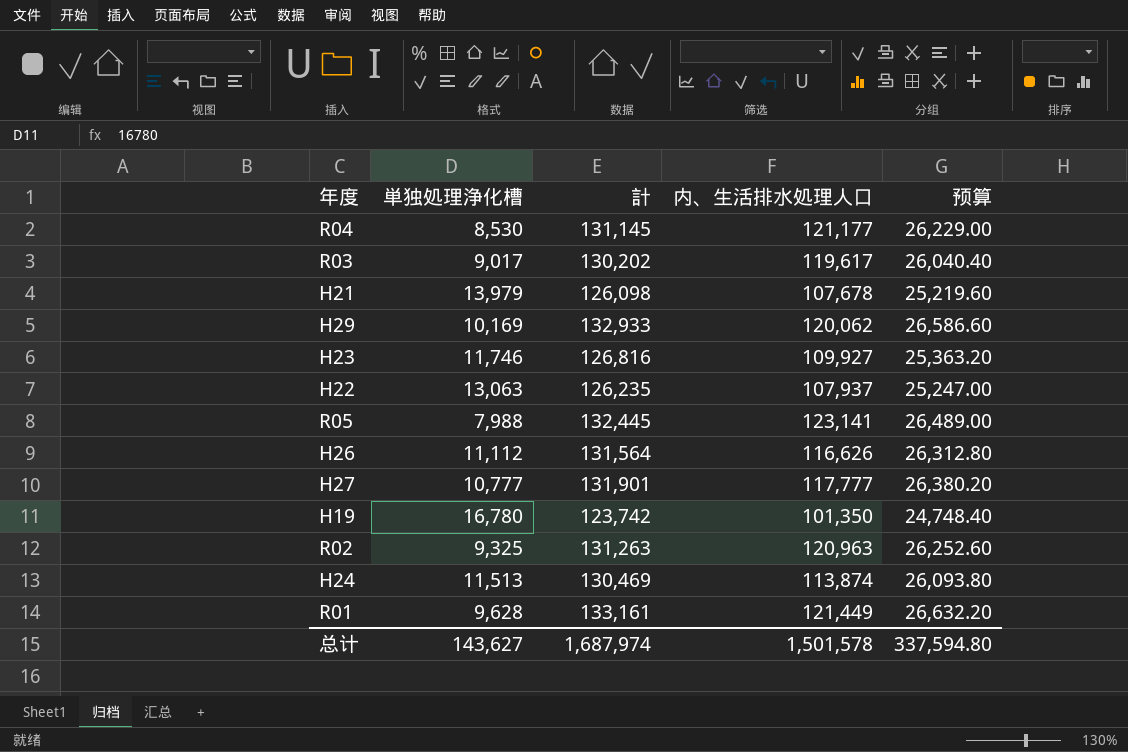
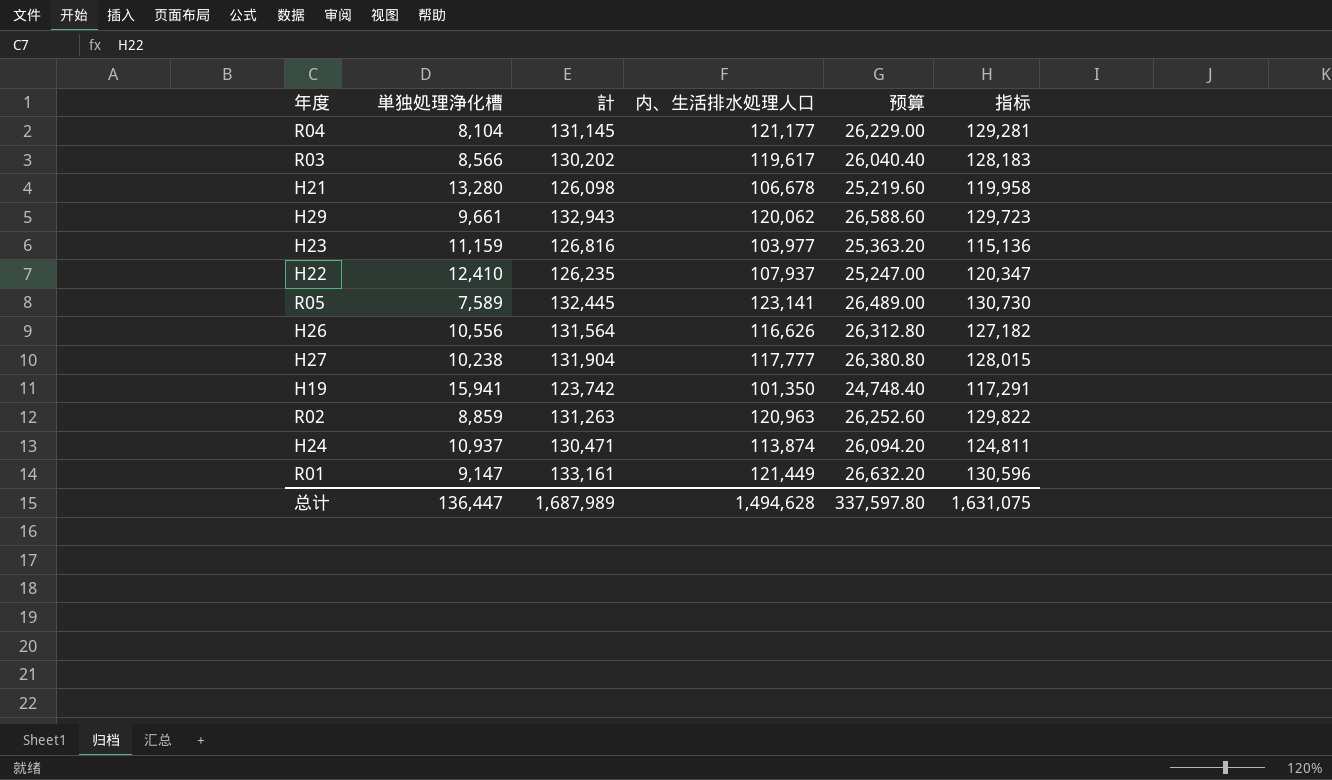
column 指标 | formula: none -> [単独処理浄化槽] + [内、生活排水処理人口]
R04 | 単独処理浄化槽: 8,530 -> 8,104
R03 | 単独処理浄化槽: 9,017 -> 8,566
H21 | 単独処理浄化槽: 13,979 -> 13,280
H21 | 内、生活排水処理人口: 107,678 -> 106,678
H29 | 単独処理浄化槽: 10,169 -> 9,661
H29 | 計: 132,933 -> 132,943
H29 | 预算: 26,586.60 -> 26,588.60
H23 | 単独処理浄化槽: 11,746 -> 11,159
H23 | 内、生活排水処理人口: 109,927 -> 103,977
H22 | 単独処理浄化槽: 13,063 -> 12,410
R05 | 単独処理浄化槽: 7,988 -> 7,589
H26 | 単独処理浄化槽: 11,112 -> 10,556
H27 | 単独処理浄化槽: 10,777 -> 10,238
H27 | 計: 131,901 -> 131,904
H27 | 预算: 26,380.20 -> 26,380.80
H19 | 単独処理浄化槽: 16,780 -> 15,941
R02 | 単独処理浄化槽: 9,325 -> 8,859
H24 | 単独処理浄化槽: 11,513 -> 10,937
H24 | 計: 130,469 -> 130,471
H24 | 预算: 26,093.80 -> 26,094.20
R01 | 単独処理浄化槽: 9,628 -> 9,147
总计 | 単独処理浄化槽: 143,627 -> 136,447
总计 | 計: 1,687,974 -> 1,687,989
总计 | 内、生活排水処理人口: 1,501,578 -> 1,494,628
总计 | 预算: 337,594.80 -> 337,597.80

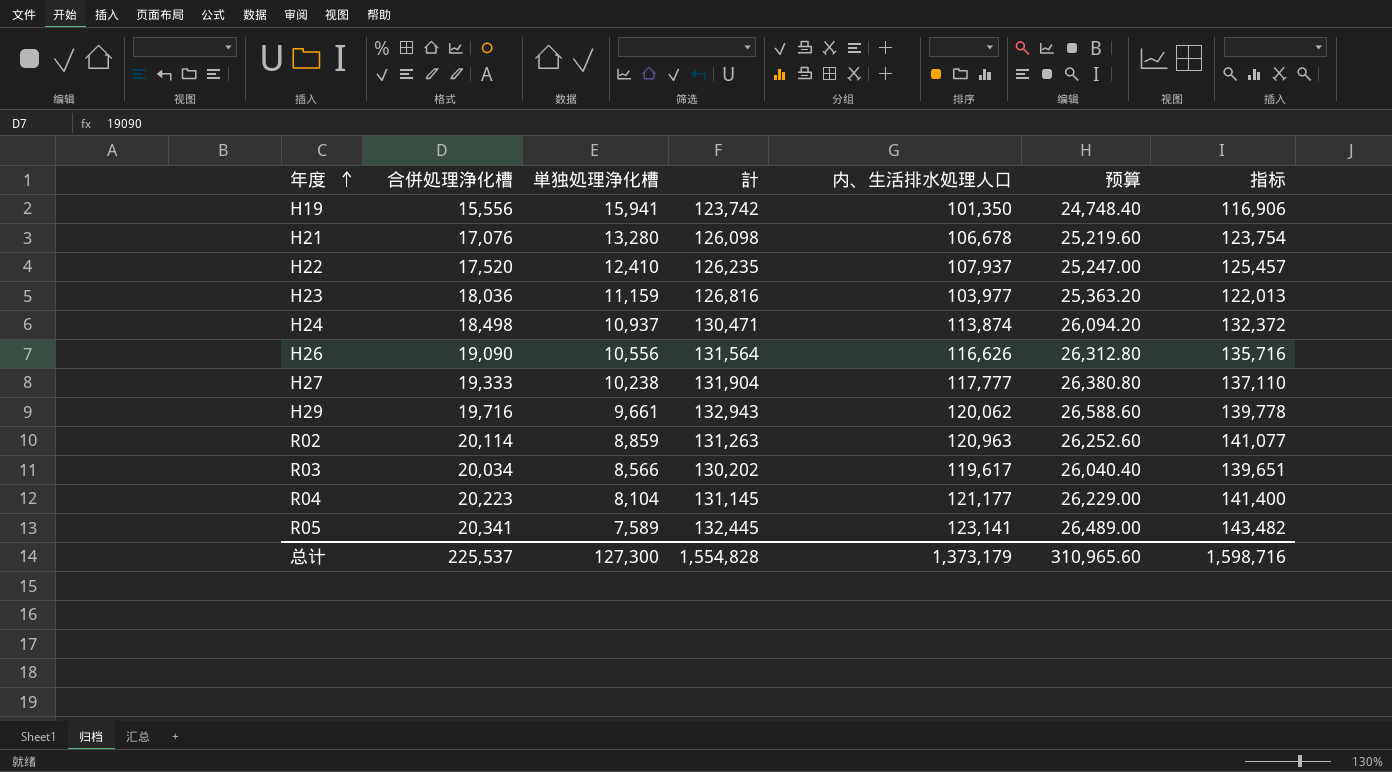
row order: none -> 年度 ascending
column 合併処理浄化槽 | position: none -> 2
column 指标 | formula: [単独処理浄化槽] + [内、生活排水処理人口] -> [合併処理浄化槽] + [内、生活排水処理人口]
row R01: 9,147 | 133,161 | 121,449 | 26,632.20 | 130,596 -> none
总计 | 単独処理浄化槽: 136,447 -> 127,300
总计 | 計: 1,687,989 -> 1,554,828
总计 | 内、生活排水処理人口: 1,494,628 -> 1,373,179
总计 | 预算: 337,597.80 -> 310,965.60
总计 | 指标: 1,631,075 -> 1,598,716

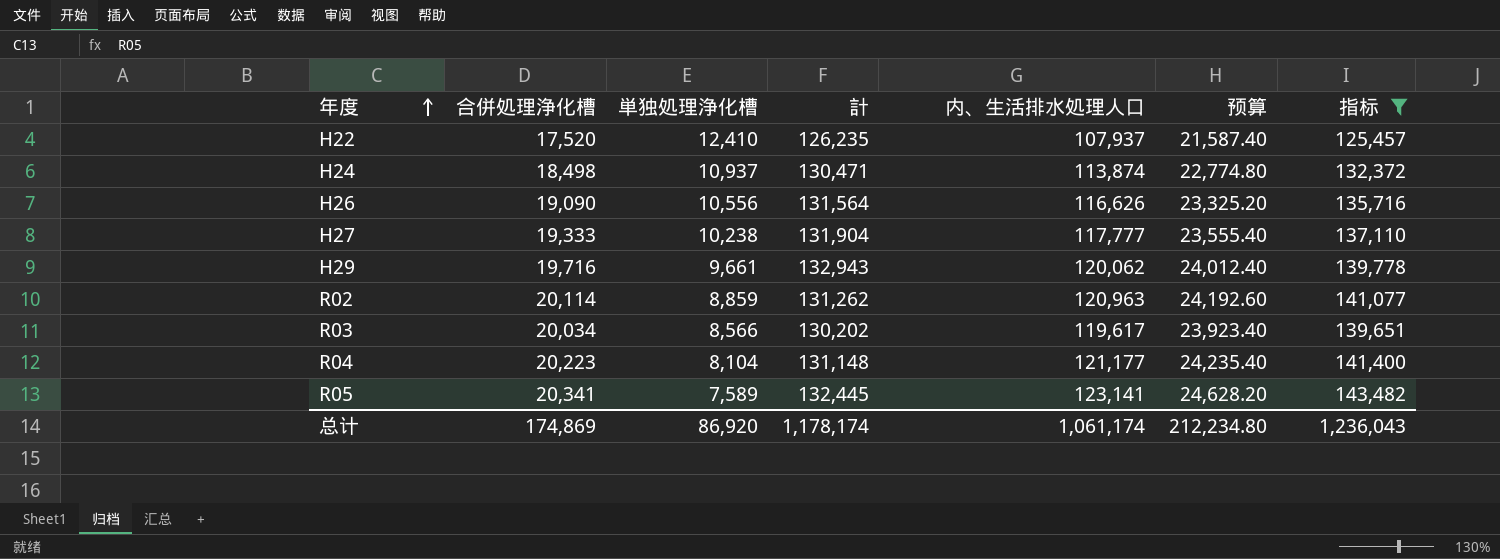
filter: none -> 指标 >= 125,457
column 预算 | formula: [計] * 0.2 -> [内、生活排水処理人口] * 0.2
R02 | 計: 131,263 -> 131,262
R04 | 計: 131,145 -> 131,148
总计 | 合併処理浄化槽: 225,537 -> 174,869
总计 | 単独処理浄化槽: 127,300 -> 86,920
总计 | 計: 1,554,828 -> 1,178,174
总计 | 内、生活排水処理人口: 1,373,179 -> 1,061,174
总计 | 预算: 310,965.60 -> 212,234.80
总计 | 指标: 1,598,716 -> 1,236,043

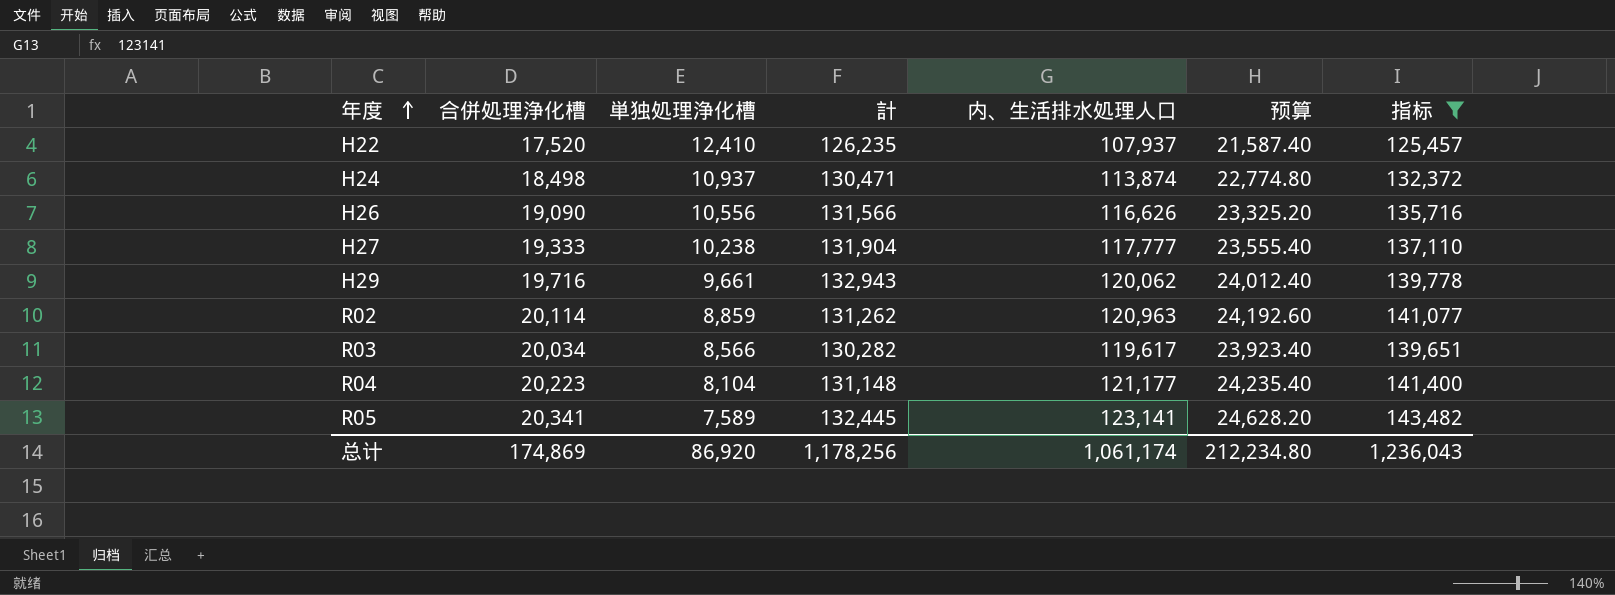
H26 | 計: 131,564 -> 131,566
R03 | 計: 130,202 -> 130,282
总计 | 計: 1,178,174 -> 1,178,256

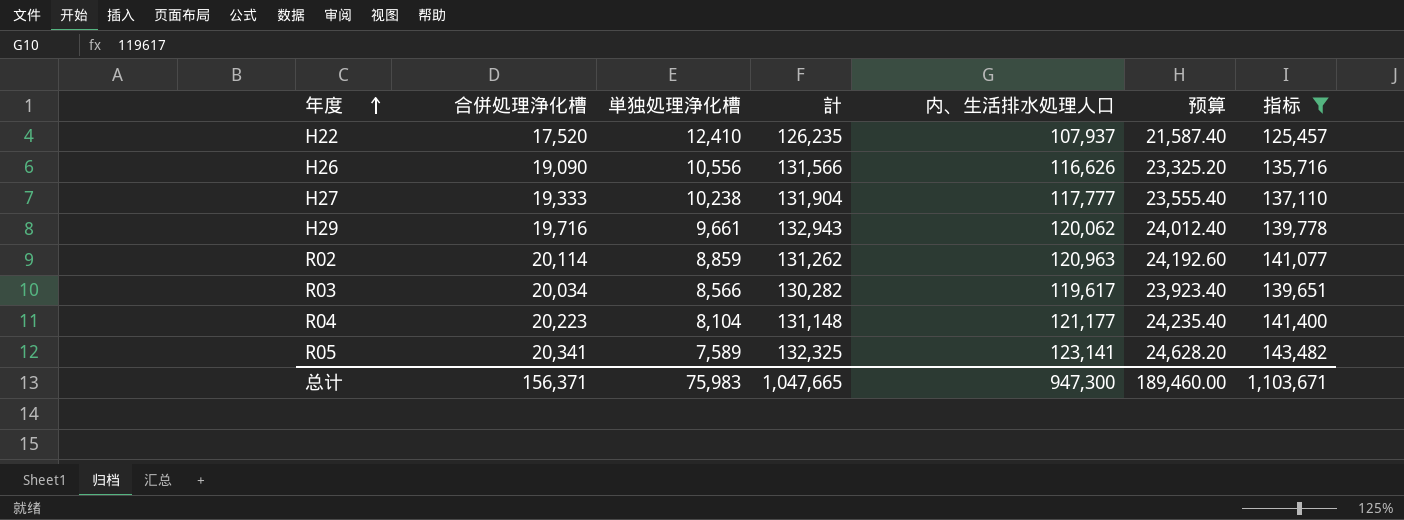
row H24: 18,498 | 10,937 | 130,471 | 113,874 | 22,774.80 | 132,372 -> none
R05 | 計: 132,445 -> 132,325
总计 | 合併処理浄化槽: 174,869 -> 156,371
总计 | 単独処理浄化槽: 86,920 -> 75,983
总计 | 計: 1,178,256 -> 1,047,665
总计 | 内、生活排水処理人口: 1,061,174 -> 947,300
总计 | 预算: 212,234.80 -> 189,460.00
总计 | 指标: 1,236,043 -> 1,103,671

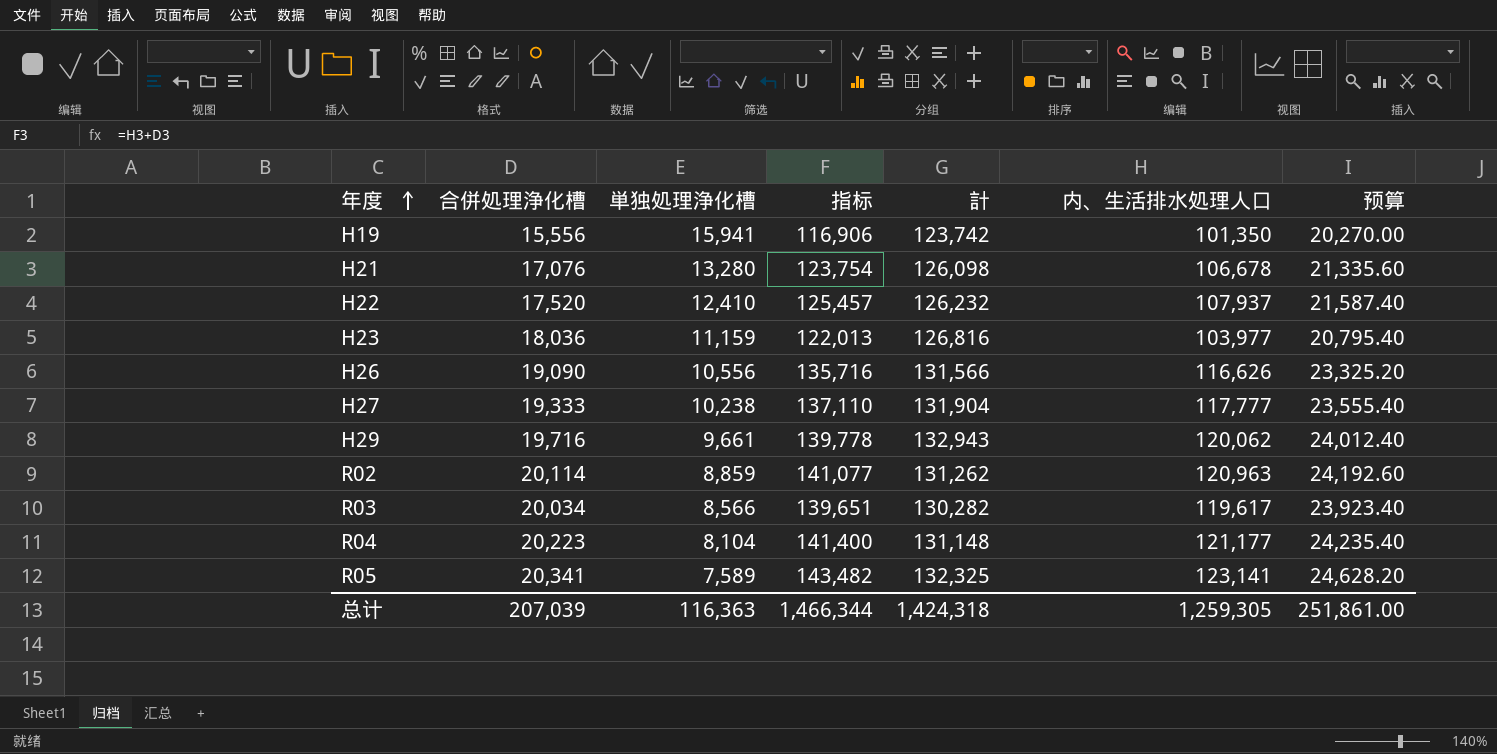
filter: 指标 >= 125,457 -> none
column 指标 | position: 7 -> 4
H22 | 計: 126,235 -> 126,232
总计 | 合併処理浄化槽: 156,371 -> 207,039
总计 | 単独処理浄化槽: 75,983 -> 116,363
总计 | 指标: 1,103,671 -> 1,466,344
总计 | 計: 1,047,665 -> 1,424,318
总计 | 内、生活排水処理人口: 947,300 -> 1,259,305
总计 | 预算: 189,460.00 -> 251,861.00

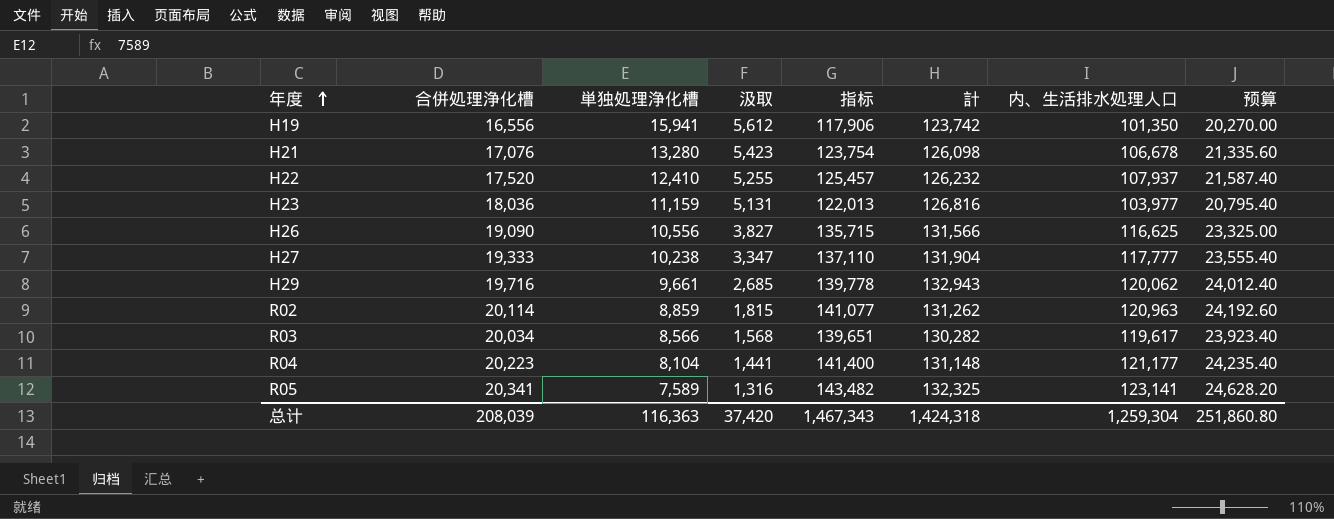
column 汲取 | position: none -> 4
H19 | 合併処理浄化槽: 15,556 -> 16,556
H19 | 指标: 116,906 -> 117,906
H26 | 指标: 135,716 -> 135,715
H26 | 内、生活排水処理人口: 116,626 -> 116,625
H26 | 预算: 23,325.20 -> 23,325.00
总计 | 合併処理浄化槽: 207,039 -> 208,039
总计 | 指标: 1,466,344 -> 1,467,343
总计 | 内、生活排水処理人口: 1,259,305 -> 1,259,304
总计 | 预算: 251,861.00 -> 251,860.80

